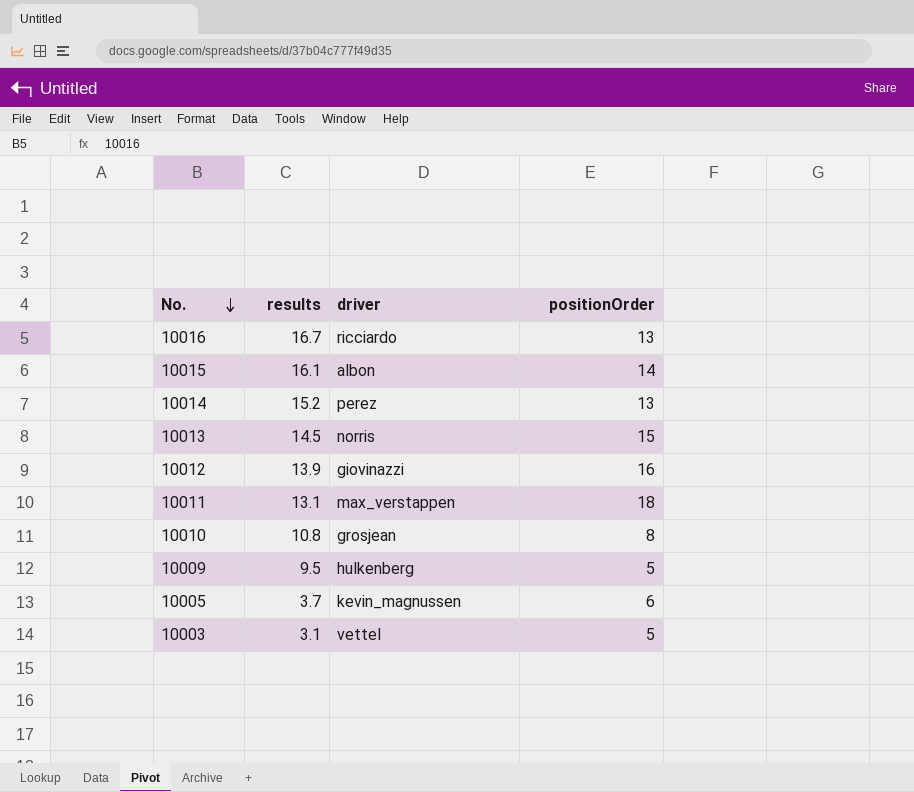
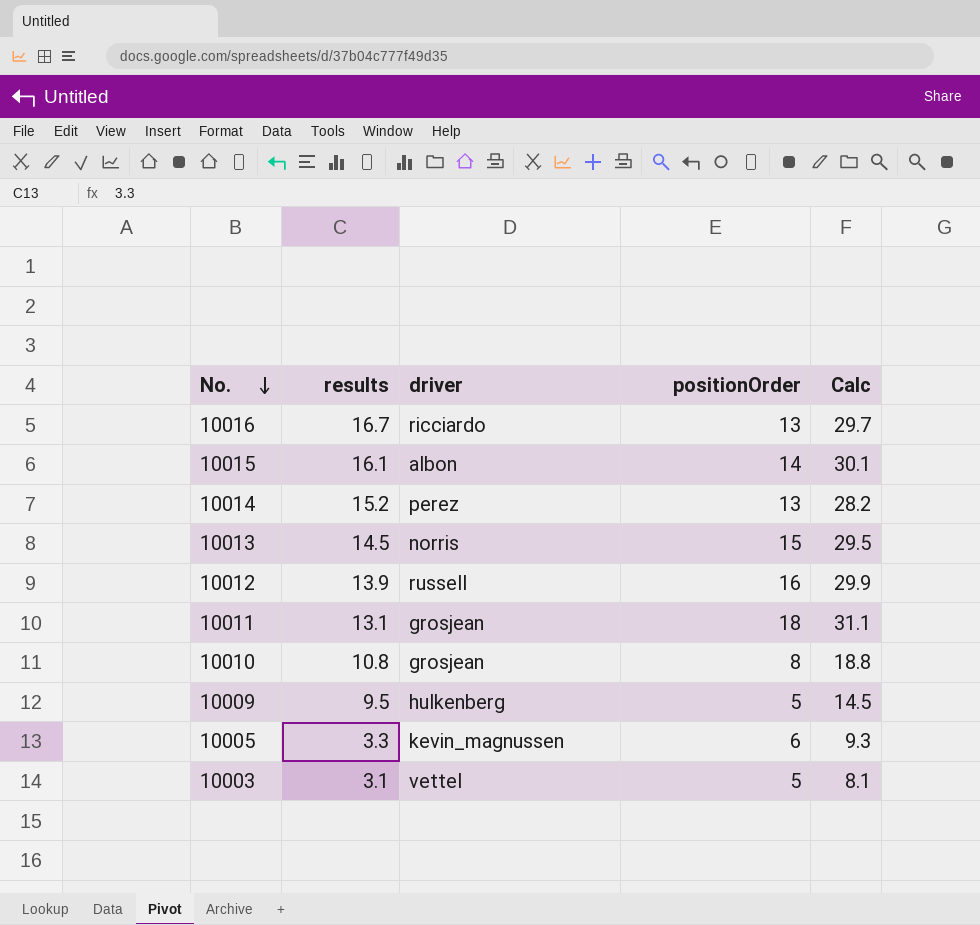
column Calc | formula: none -> [results] + [positionOrder]
10012 | driver: giovinazzi -> russell
10011 | driver: max_verstappen -> grosjean
10005 | results: 3.7 -> 3.3

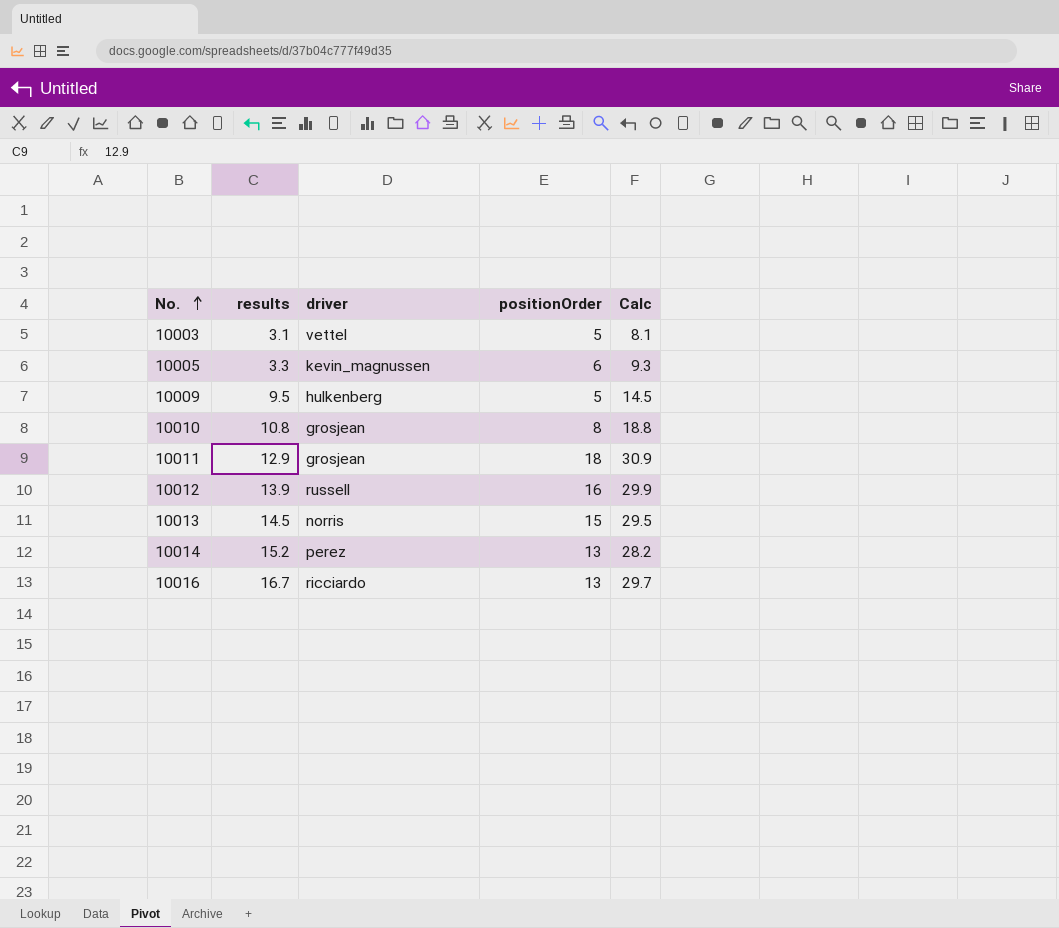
row order: No. descending -> No. ascending
row 10015: 16.1 | albon | 14 | 30.1 -> none
10011 | results: 13.1 -> 12.9
10011 | Calc: 31.1 -> 30.9

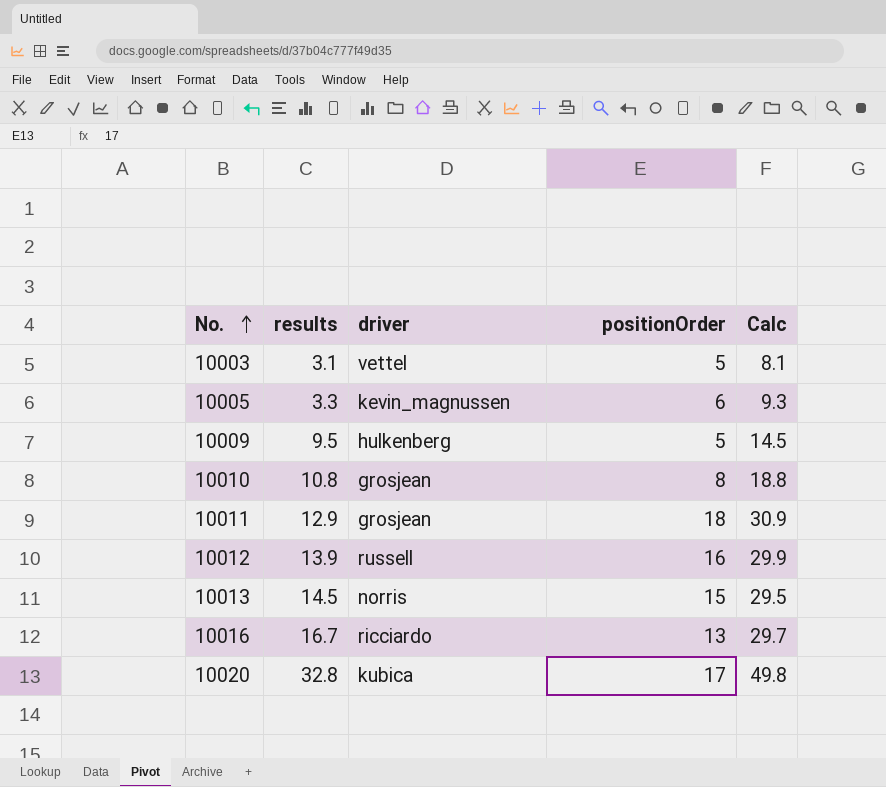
row 10014: 15.2 | perez | 13 | 28.2 -> none
row 10020: none -> 32.8 | kubica | 17 | 49.8

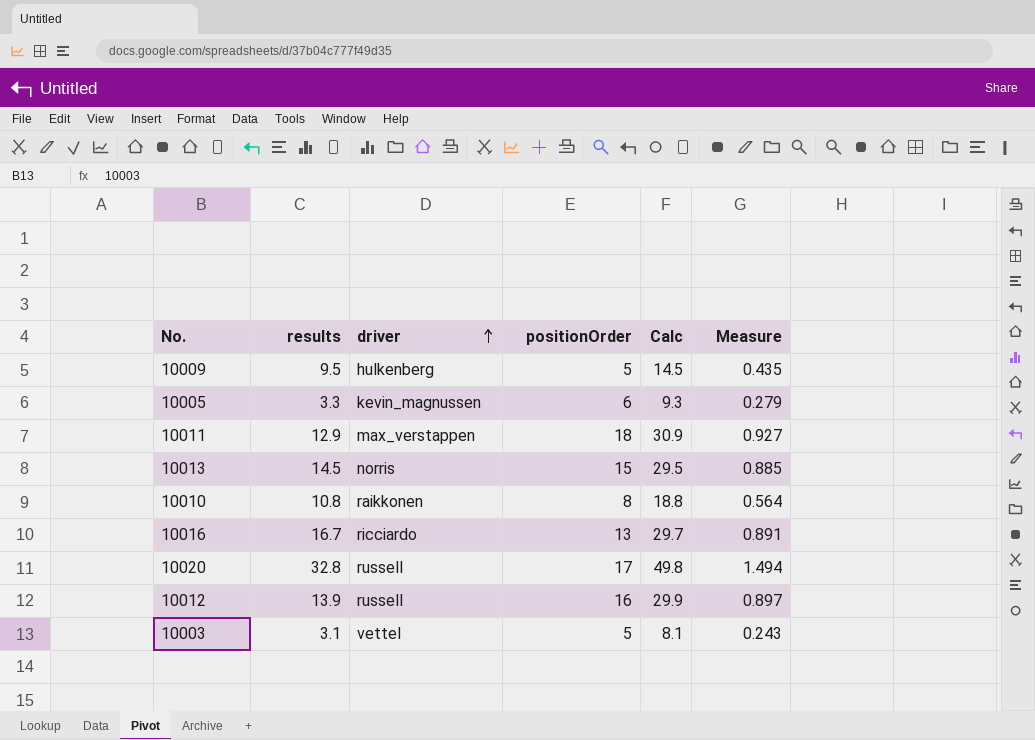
row order: No. ascending -> driver ascending
column Measure | formula: none -> [Calc] * 0.03
10011 | driver: grosjean -> max_verstappen
10010 | driver: grosjean -> raikkonen
10020 | driver: kubica -> russell

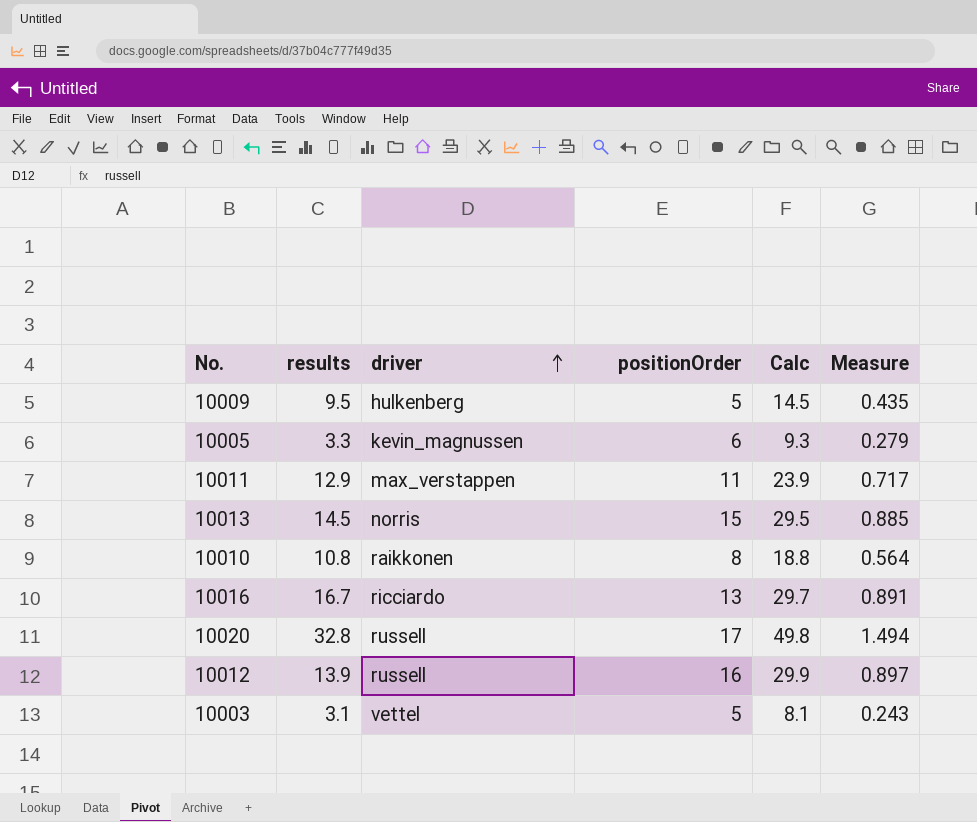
10011 | positionOrder: 18 -> 11
10011 | Calc: 30.9 -> 23.9
10011 | Measure: 0.927 -> 0.717

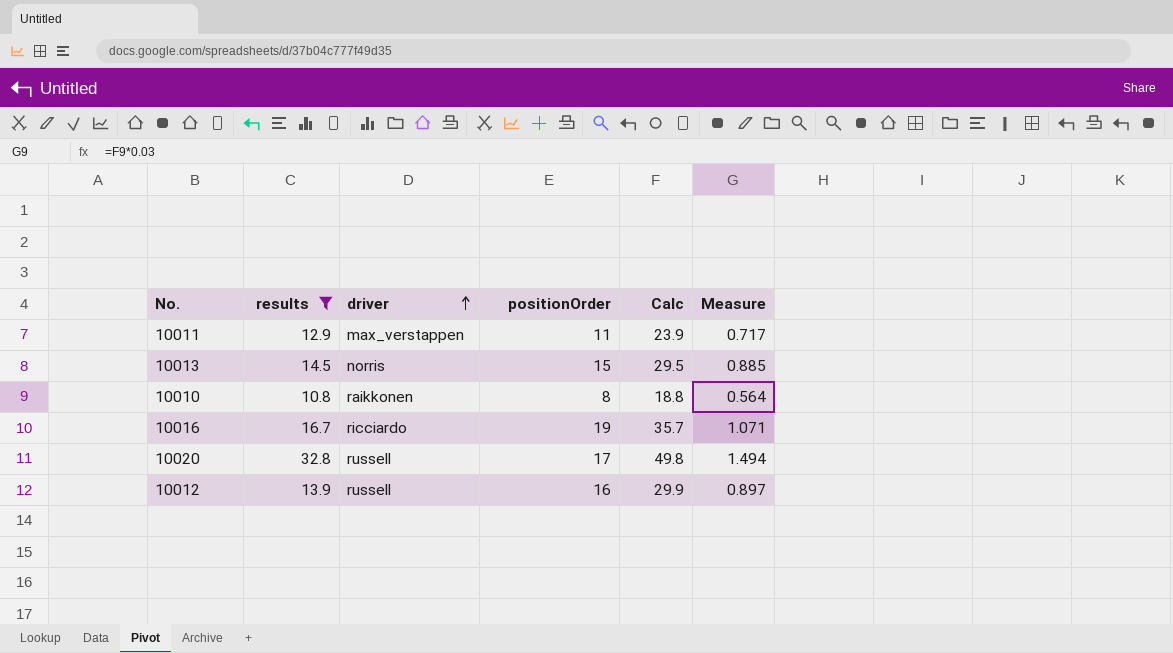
filter: none -> results >= 10.8
10016 | positionOrder: 13 -> 19
10016 | Calc: 29.7 -> 35.7
10016 | Measure: 0.891 -> 1.071

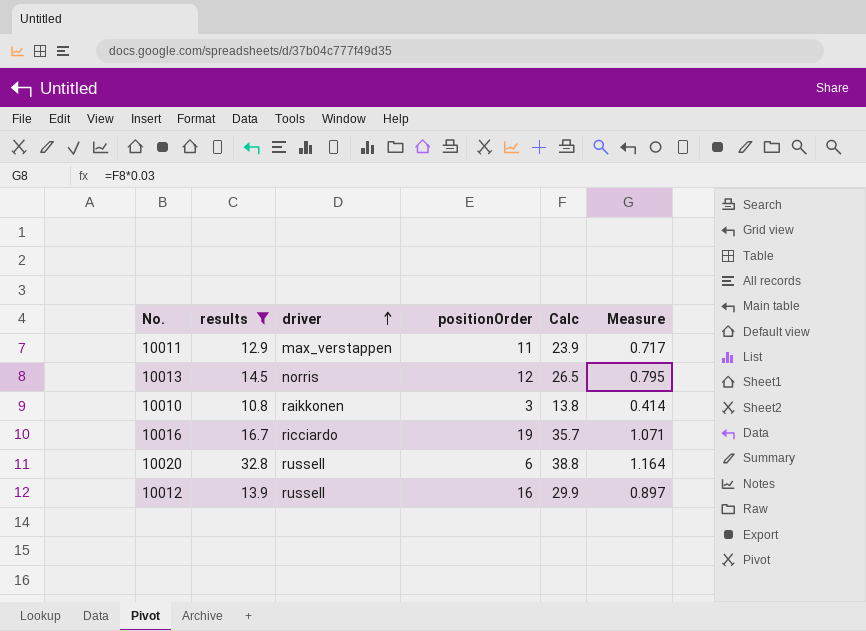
10013 | positionOrder: 15 -> 12
10013 | Calc: 29.5 -> 26.5
10013 | Measure: 0.885 -> 0.795
10010 | positionOrder: 8 -> 3
10010 | Calc: 18.8 -> 13.8
10010 | Measure: 0.564 -> 0.414
10020 | positionOrder: 17 -> 6
10020 | Calc: 49.8 -> 38.8
10020 | Measure: 1.494 -> 1.164

